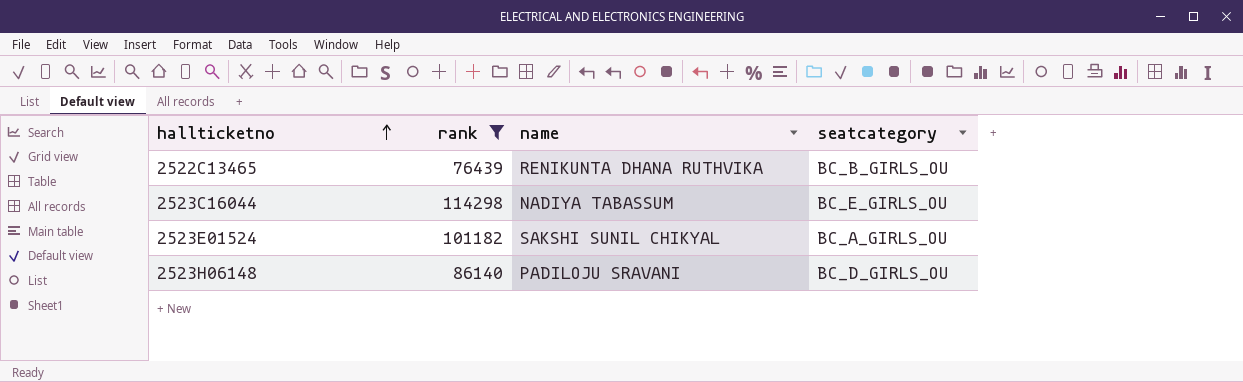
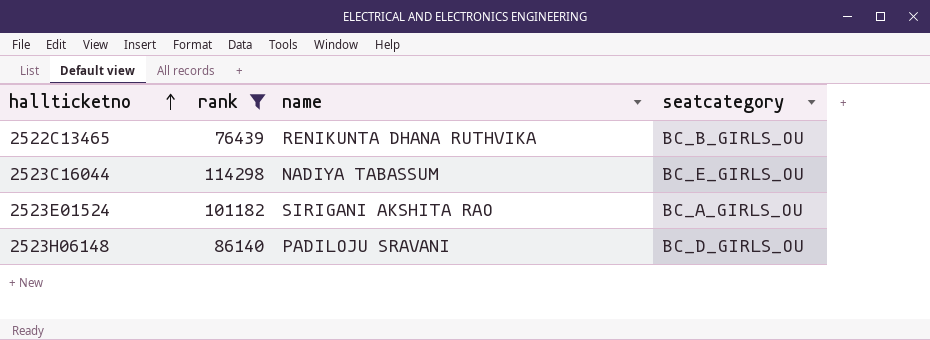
2523E01524 | name: SAKSHI SUNIL CHIKYAL -> SIRIGANI AKSHITA RAO

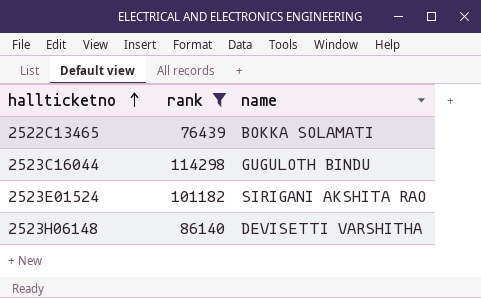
column seatcategory | position: 4 -> none
2522C13465 | name: RENIKUNTA DHANA RUTHVIKA -> BOKKA SOLAMATI
2523C16044 | name: NADIYA TABASSUM -> GUGULOTH BINDU
2523H06148 | name: PADILOJU SRAVANI -> DEVISETTI VARSHITHA

